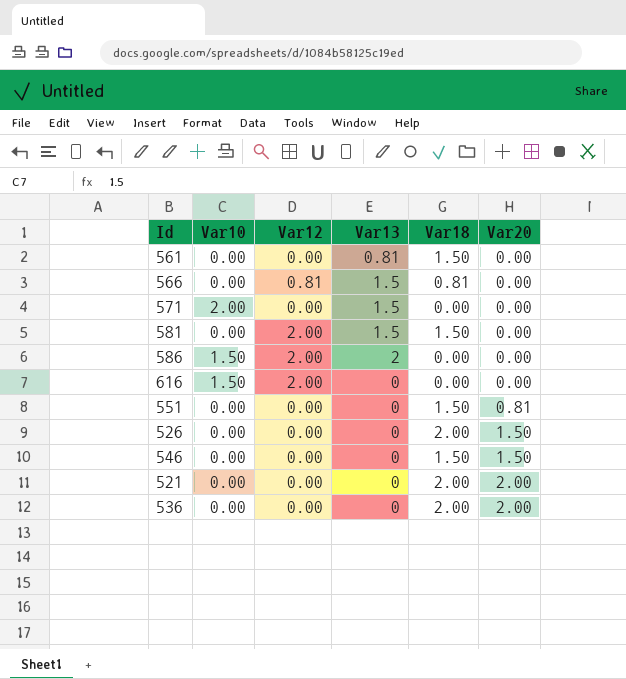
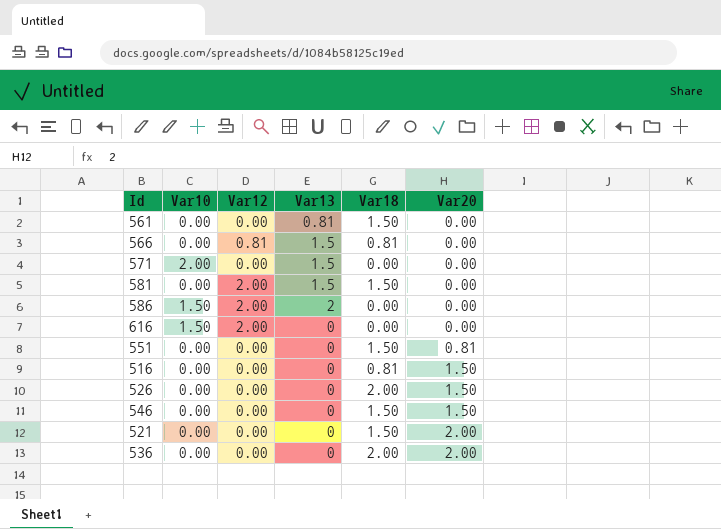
row 516: none -> 0.00 | 0.00 | 0 | 0.81 | 1.50
521 | Var18: 2.00 -> 1.50

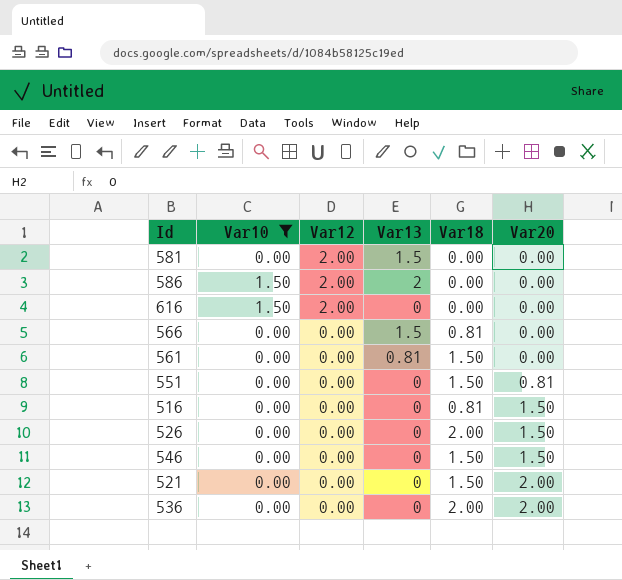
filter: none -> Var10 != 2.00
row order: Var20 ascending -> Var12 descending
581 | Var18: 1.50 -> 0.00
566 | Var12: 0.81 -> 0.00

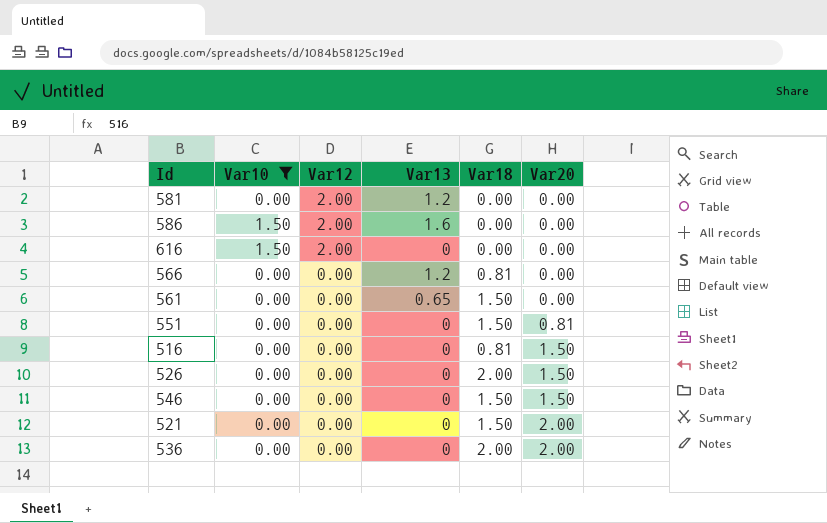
581 | Var13: 1.5 -> 1.2
586 | Var13: 2 -> 1.6
566 | Var13: 1.5 -> 1.2
561 | Var13: 0.81 -> 0.65

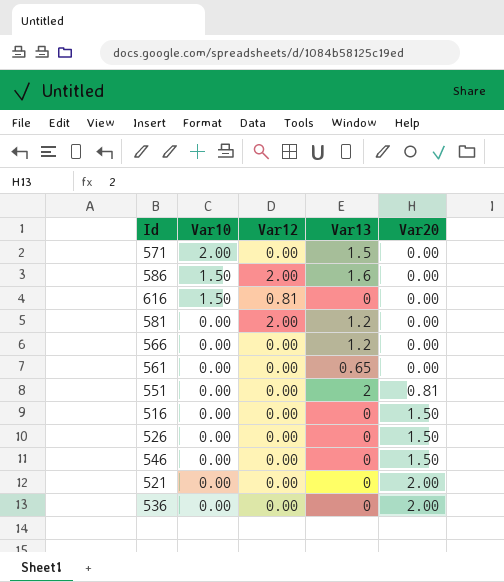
filter: Var10 != 2.00 -> none
row order: Var12 descending -> Var10 descending
column Var18 | position: 5 -> none
616 | Var12: 2.00 -> 0.81
551 | Var13: 0 -> 2

